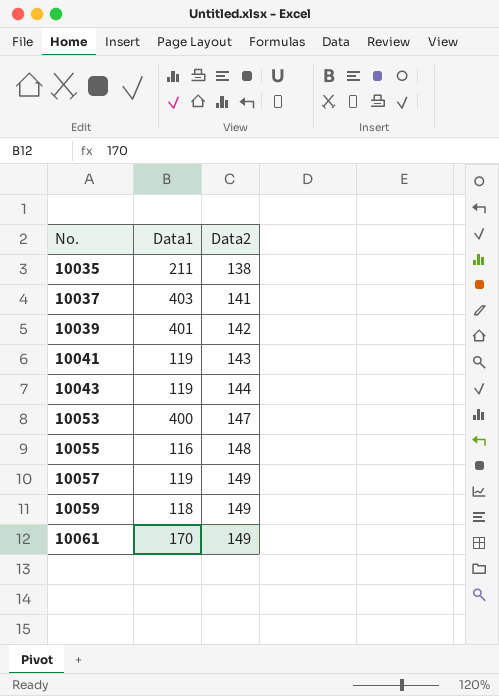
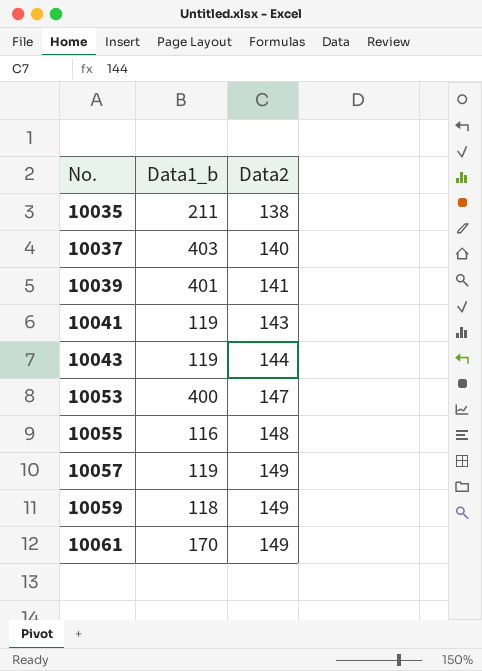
column name: Data1 -> Data1_b
10037 | Data2: 141 -> 140
10039 | Data2: 142 -> 141

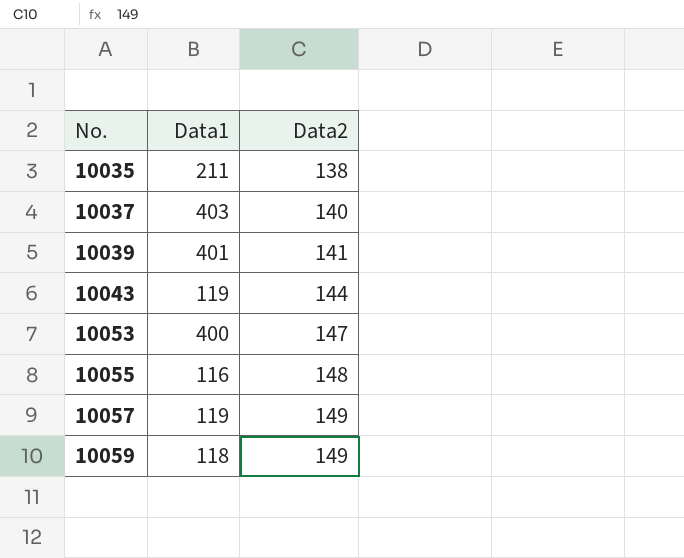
column name: Data1_b -> Data1
row 10041: 119 | 143 -> none
row 10061: 170 | 149 -> none

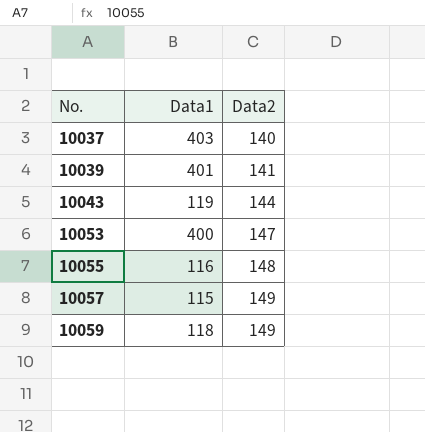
row 10035: 211 | 138 -> none
10057 | Data1: 119 -> 115

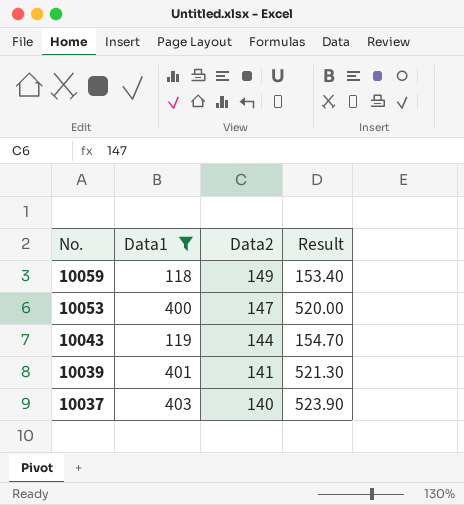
filter: none -> Data1 >= 118
row order: No. ascending -> No. descending
column Result | formula: none -> [Data1] * 1.3

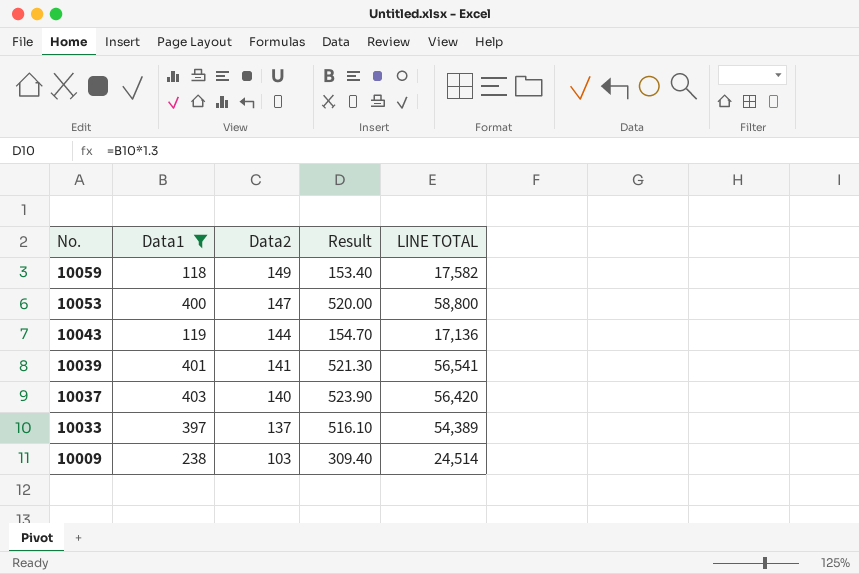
column LINE TOTAL | formula: none -> [Data1] * [Data2]
row 10033: none -> 397 | 137 | 516.10 | 54,389
row 10009: none -> 238 | 103 | 309.40 | 24,514

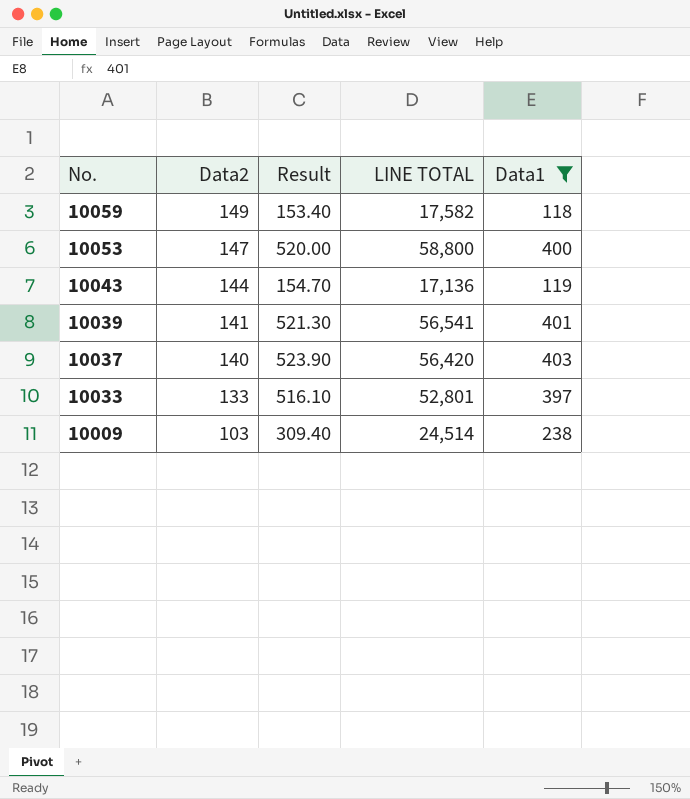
column Data1 | position: 2 -> 5
10033 | Data2: 137 -> 133
10033 | LINE TOTAL: 54,389 -> 52,801

